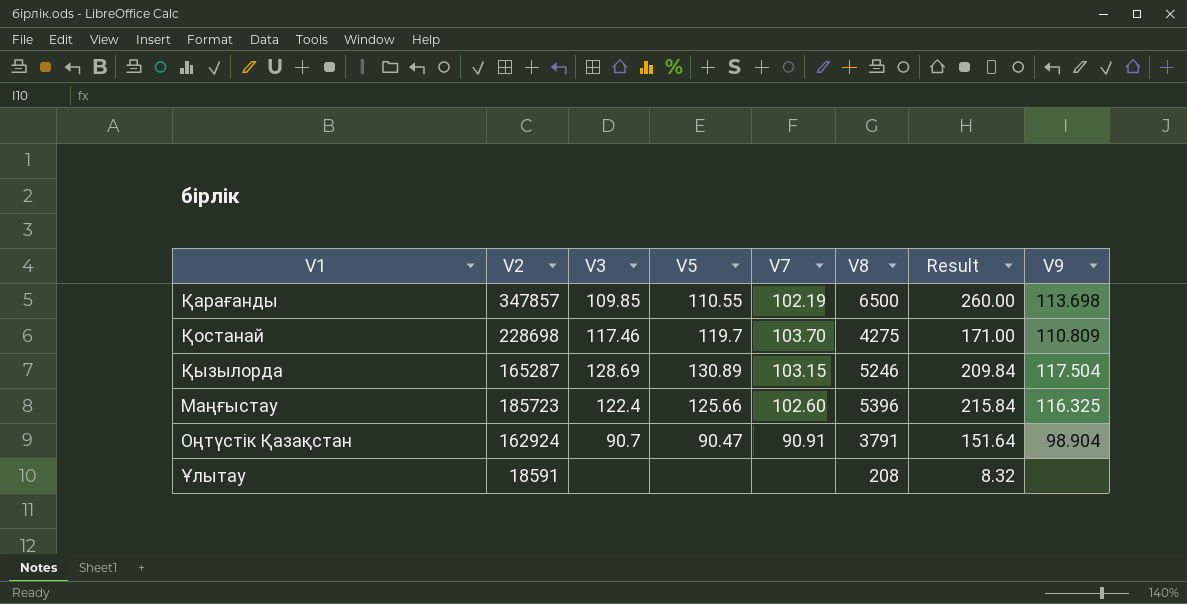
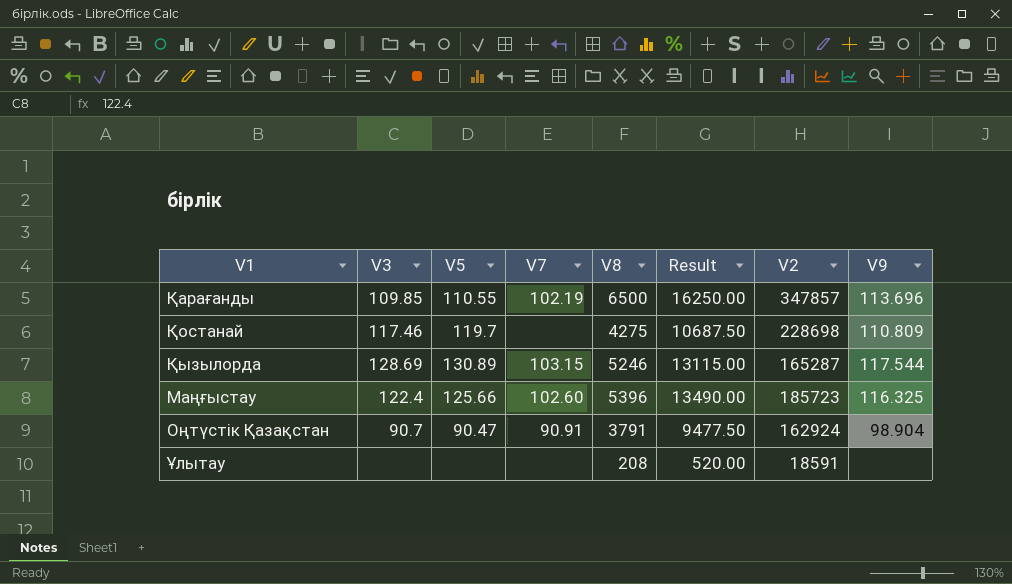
column Result | formula: [V8] * 0.04 -> [V8] * 2.5
column V2 | position: 2 -> 7
Қарағанды | V9: 113.698 -> 113.696
Қостанай | V7: 103.70 -> none
Қызылорда | V9: 117.504 -> 117.544

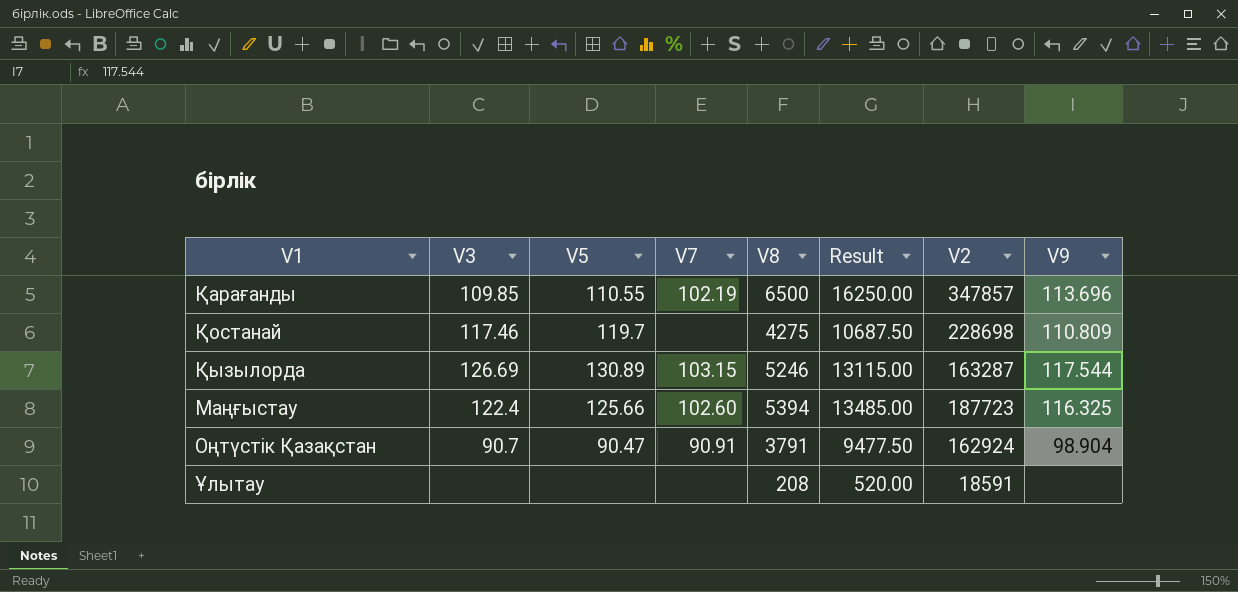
Қызылорда | V3: 128.69 -> 126.69
Қызылорда | V2: 165287 -> 163287
Маңғыстау | V8: 5396 -> 5394
Маңғыстау | Result: 13490.00 -> 13485.00
Маңғыстау | V2: 185723 -> 187723

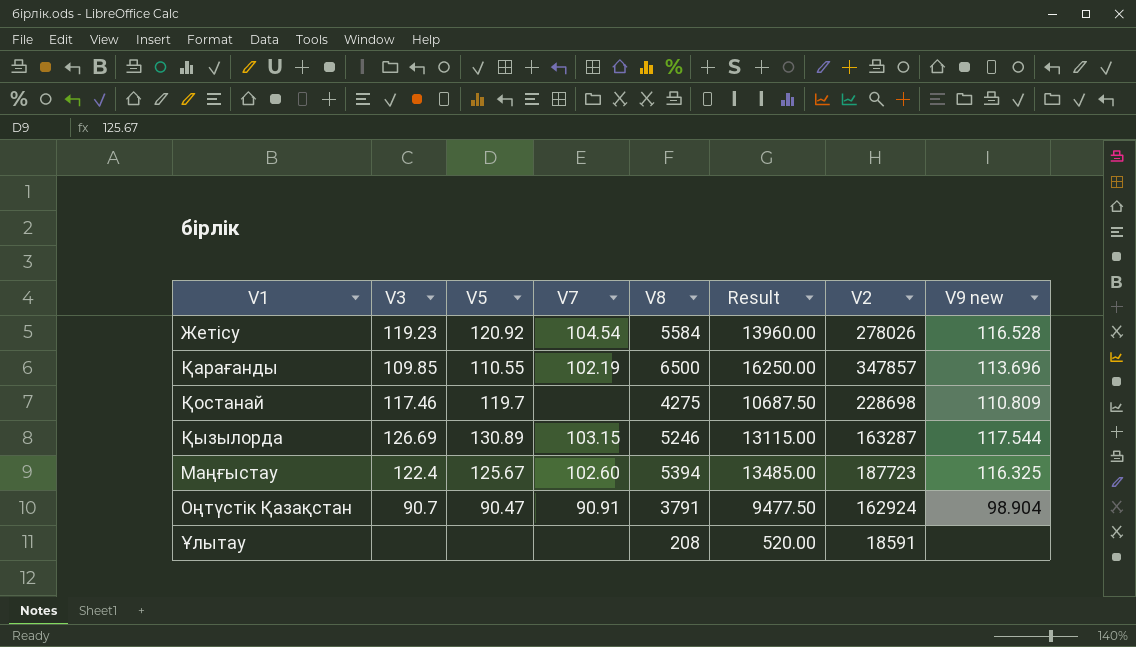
column name: V9 -> V9 new
row Жетісу: none -> 119.23 | 120.92 | 104.54 | 5584 | 13960.00 | 278026 | 116.528
Маңғыстау | V5: 125.66 -> 125.67

